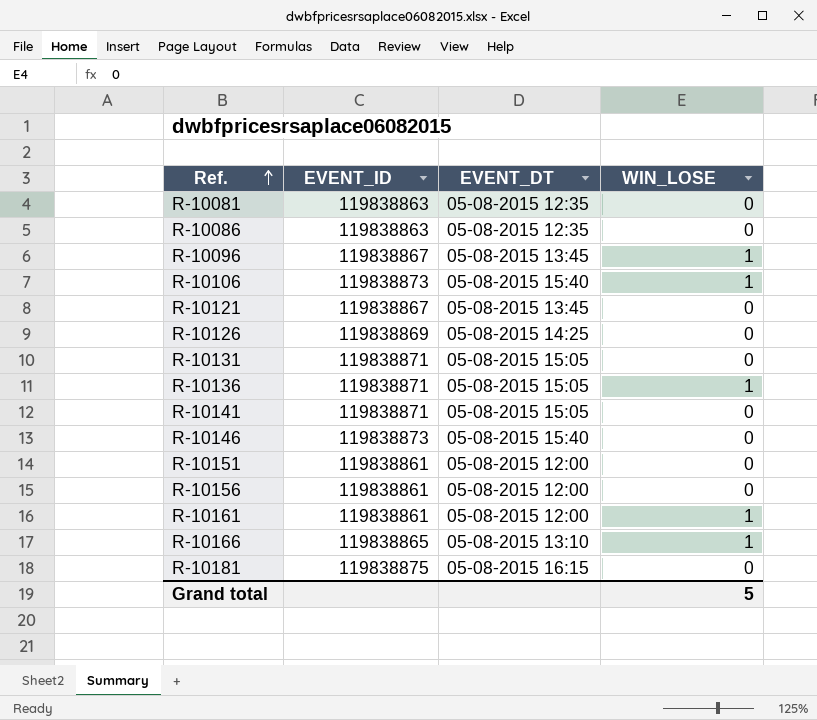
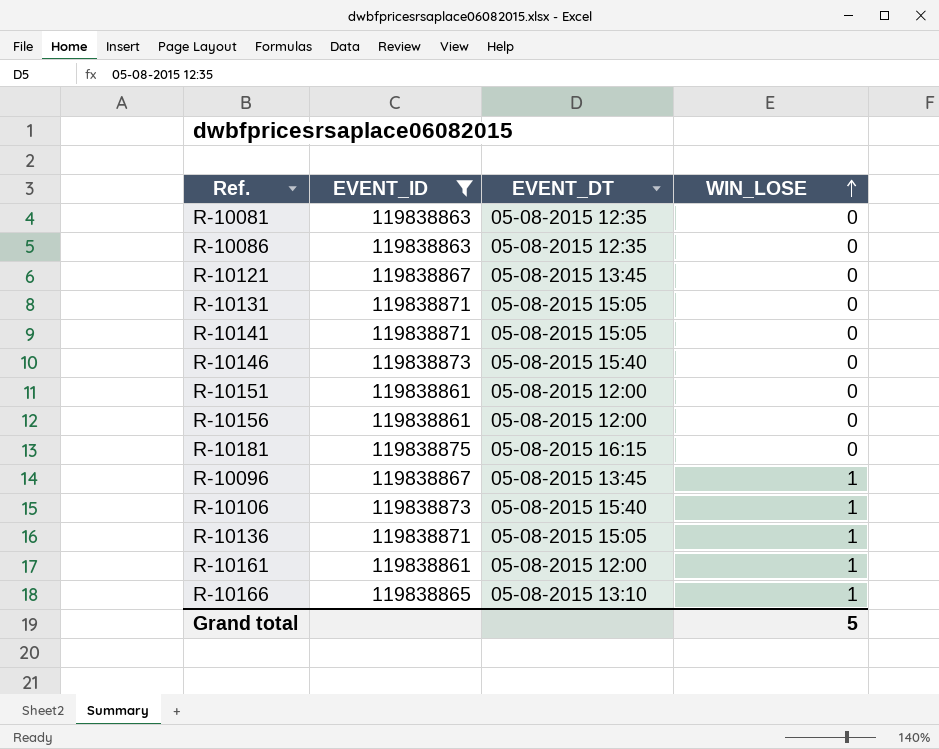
filter: none -> EVENT_ID != 119838869
row order: Ref. ascending -> WIN_LOSE ascending

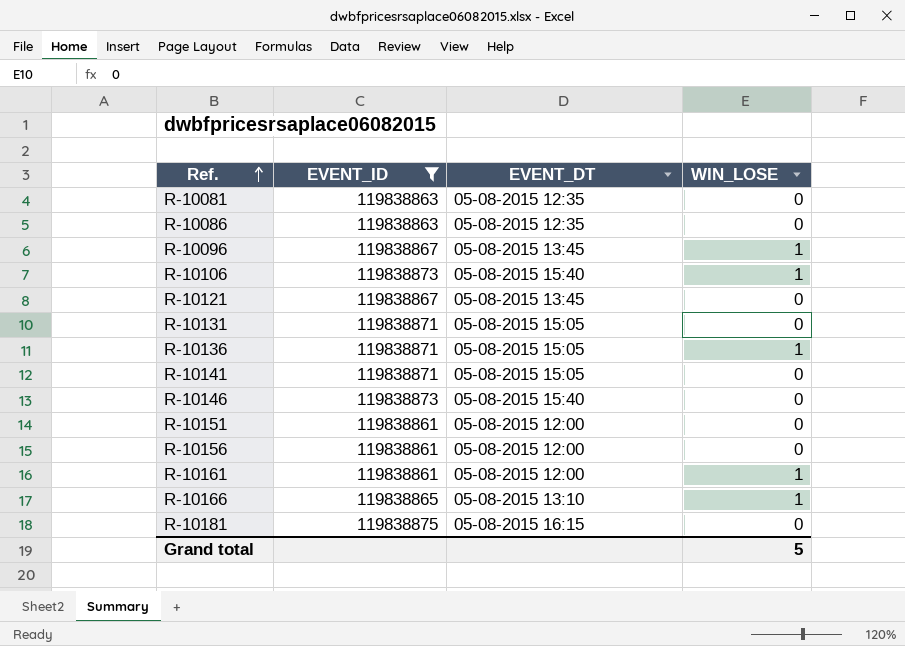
row order: WIN_LOSE ascending -> Ref. ascending

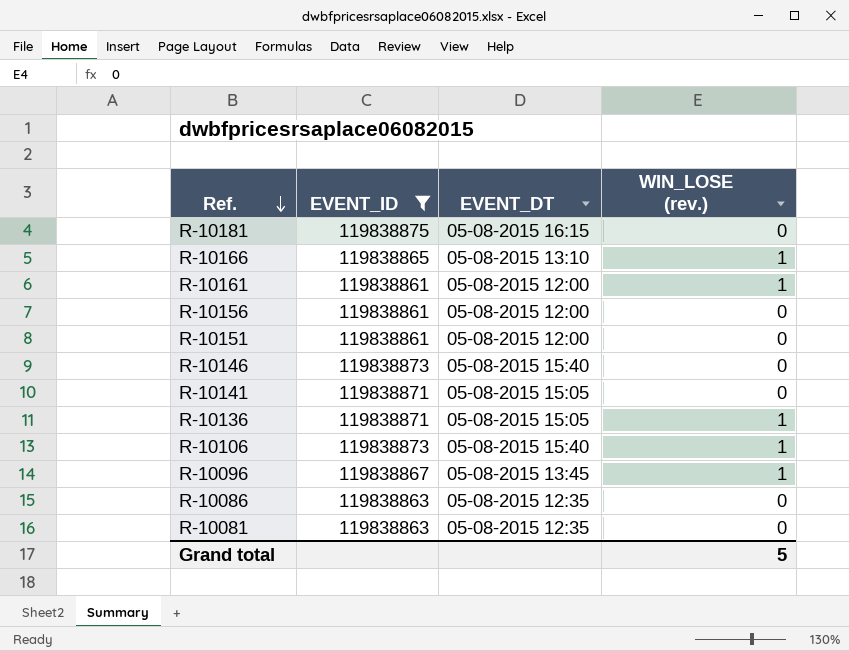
row order: Ref. ascending -> Ref. descending
column name: WIN_LOSE -> WIN_LOSE (rev.)
row R-10121: 119838867 | 05-08-2015 13:45 | 0 -> none
row R-10131: 119838871 | 05-08-2015 15:05 | 0 -> none

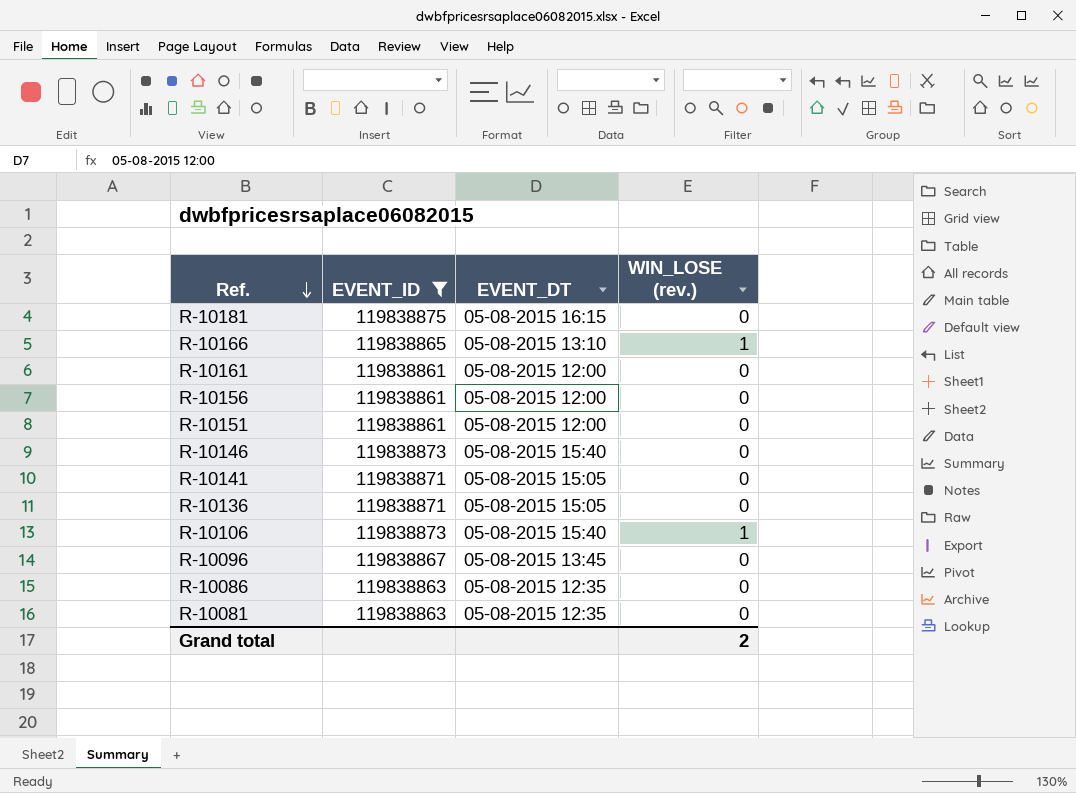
R-10161 | WIN_LOSE (rev.): 1 -> 0
R-10136 | WIN_LOSE (rev.): 1 -> 0
R-10096 | WIN_LOSE (rev.): 1 -> 0
Grand total | WIN_LOSE (rev.): 5 -> 2

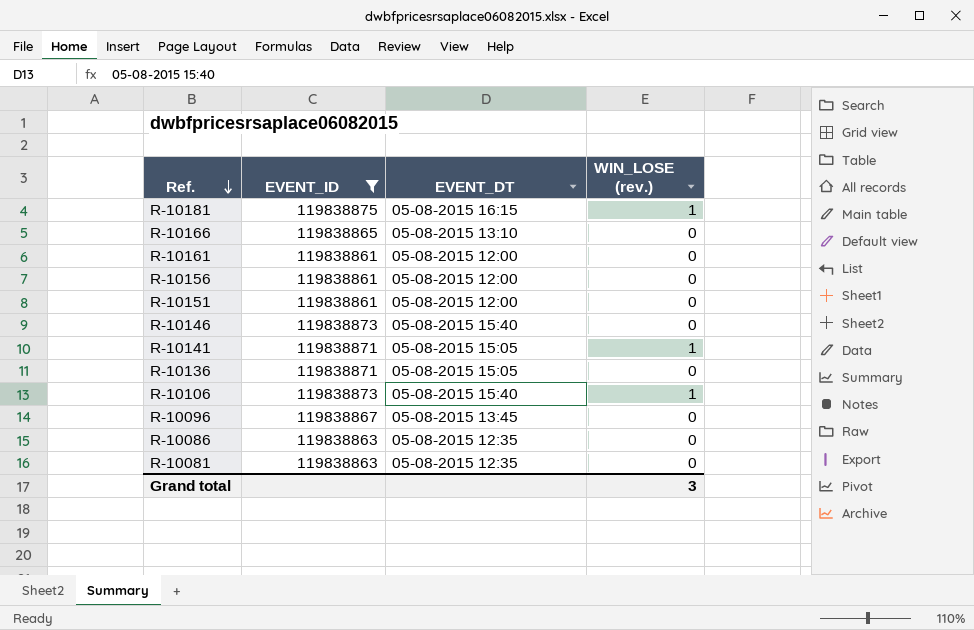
R-10181 | WIN_LOSE (rev.): 0 -> 1
R-10166 | WIN_LOSE (rev.): 1 -> 0
R-10141 | WIN_LOSE (rev.): 0 -> 1
Grand total | WIN_LOSE (rev.): 2 -> 3

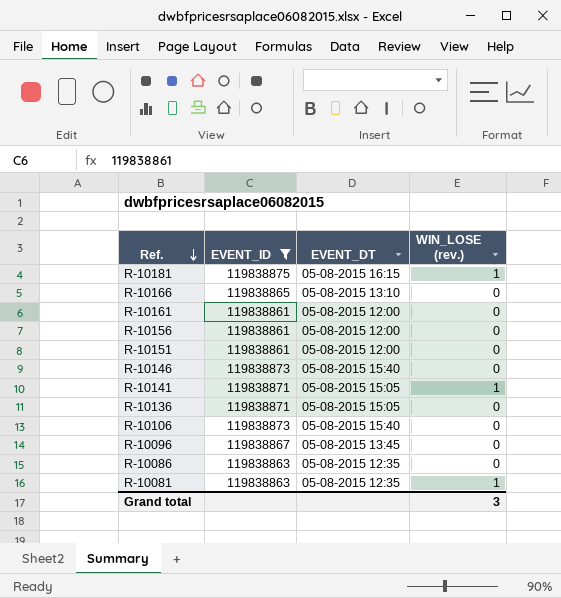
R-10106 | WIN_LOSE (rev.): 1 -> 0
R-10081 | WIN_LOSE (rev.): 0 -> 1

